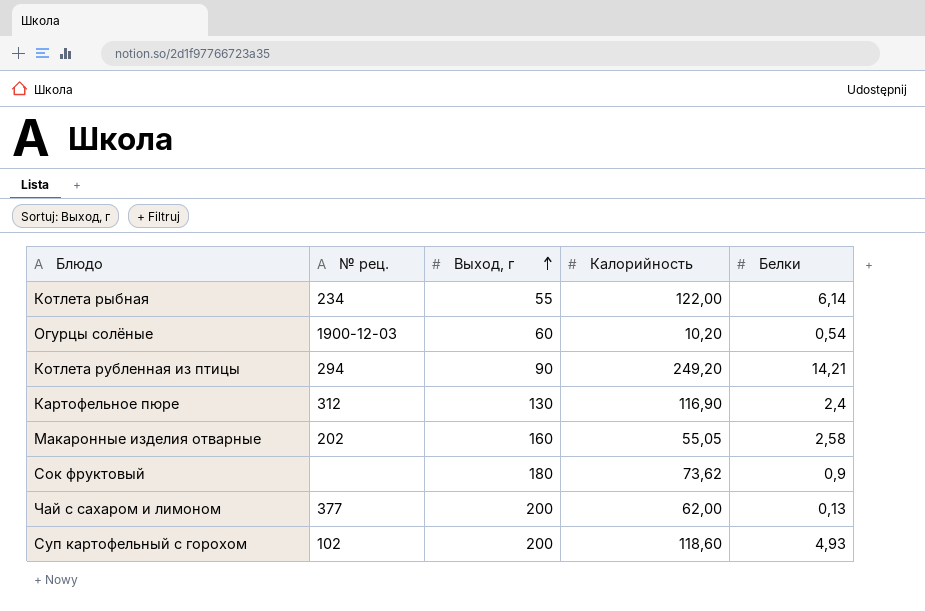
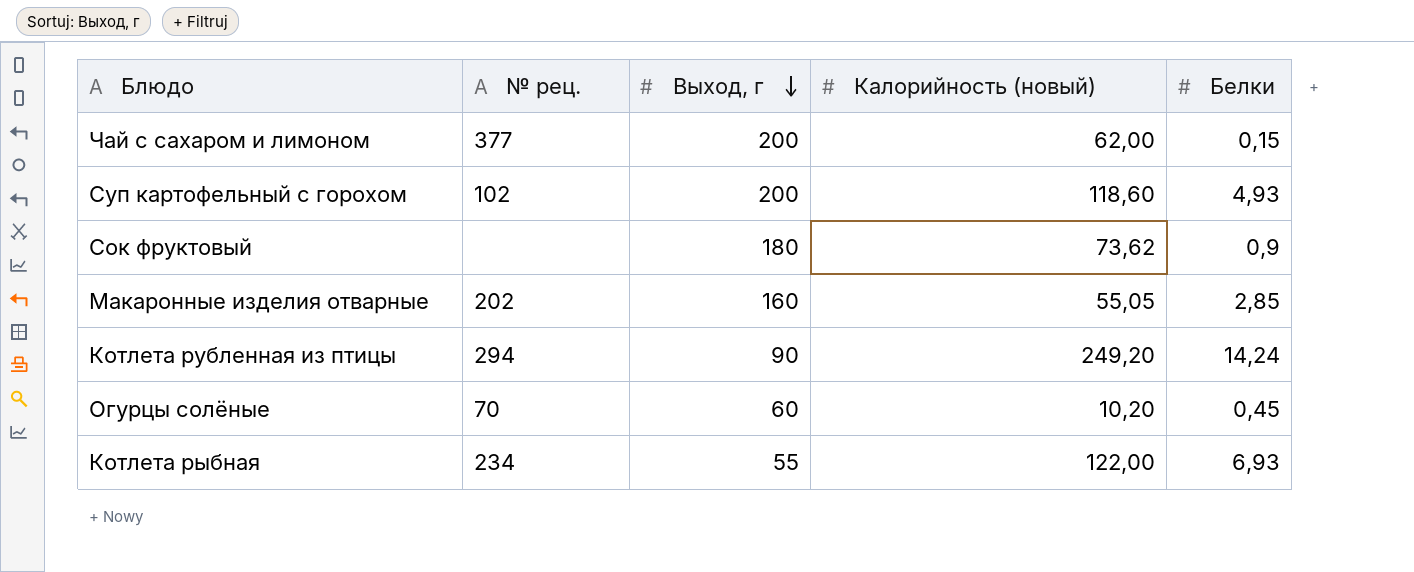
row order: Выход, г ascending -> Выход, г descending
column name: Калорийность -> Калорийность (новый)
row Картофельное пюре: 312 | 130 | 116,90 | 2,4 -> none
Чай с сахаром и лимоном | Белки: 0,13 -> 0,15
Макаронные изделия отварные | Белки: 2,58 -> 2,85
Котлета рубленная из птицы | Белки: 14,21 -> 14,24
Огурцы солёные | № рец.: 1900-12-03 -> 70
Огурцы солёные | Белки: 0,54 -> 0,45
Котлета рыбная | Белки: 6,14 -> 6,93

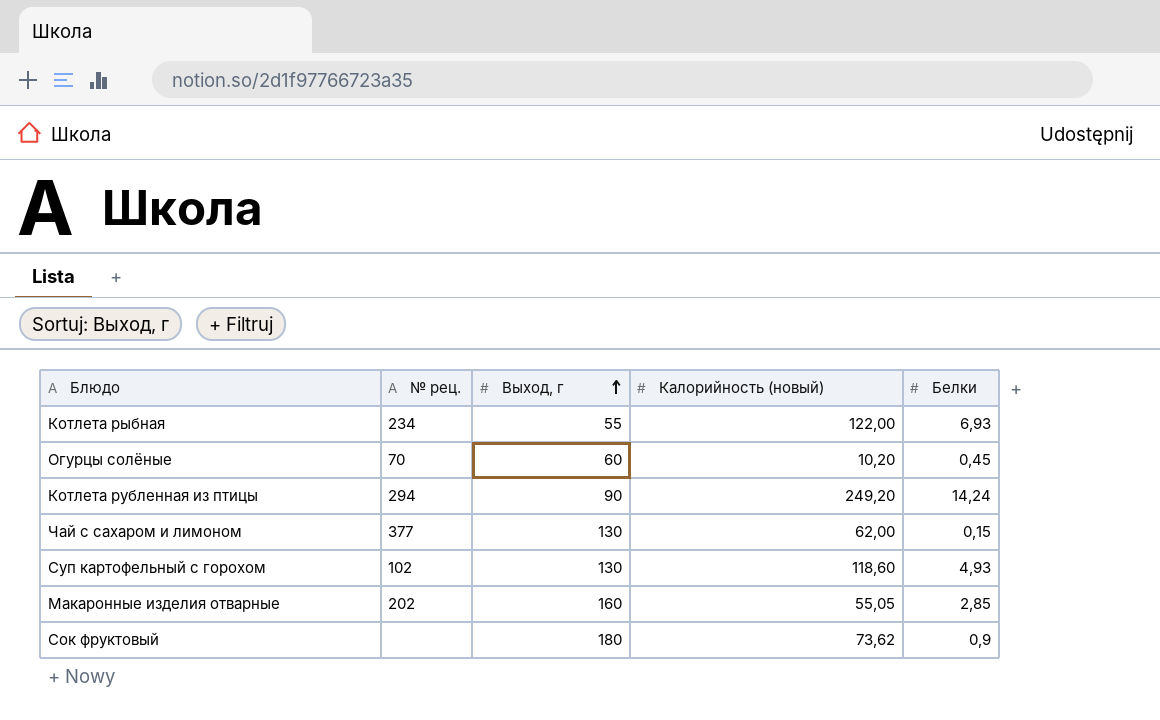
row order: Выход, г descending -> Выход, г ascending
Чай с сахаром и лимоном | Выход, г: 200 -> 130
Суп картофельный с горохом | Выход, г: 200 -> 130

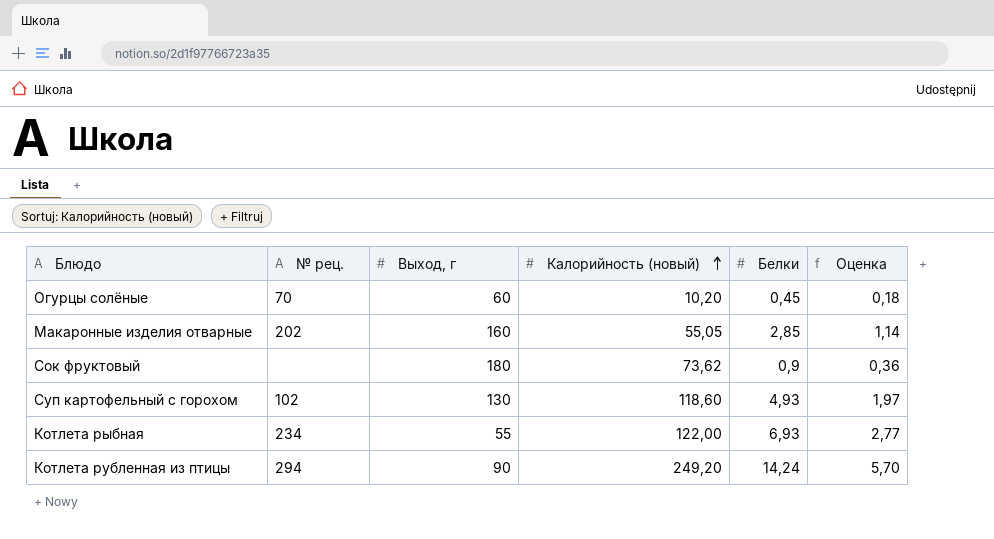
row order: Выход, г ascending -> Калорийность (новый) ascending
column Оценка | formula: none -> [Белки] * 0,4
row Чай с сахаром и лимоном: 377 | 130 | 62,00 | 0,15 -> none

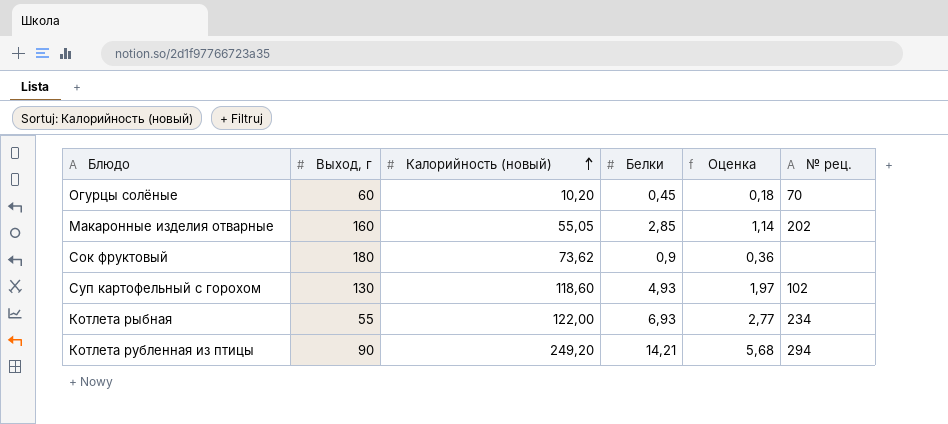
column № рец. | position: 2 -> 6
Котлета рубленная из птицы | Белки: 14,24 -> 14,21
Котлета рубленная из птицы | Оценка: 5,70 -> 5,68

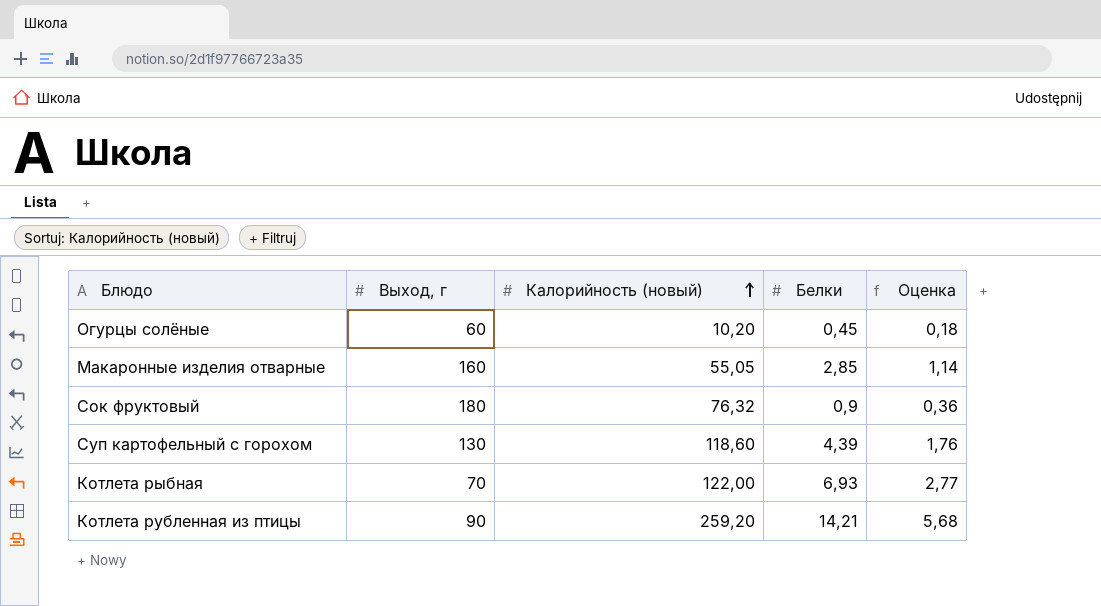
column № рец. | position: 6 -> none
Сок фруктовый | Калорийность (новый): 73,62 -> 76,32
Суп картофельный с горохом | Белки: 4,93 -> 4,39
Суп картофельный с горохом | Оценка: 1,97 -> 1,76
Котлета рыбная | Выход, г: 55 -> 70
Котлета рубленная из птицы | Калорийность (новый): 249,20 -> 259,20

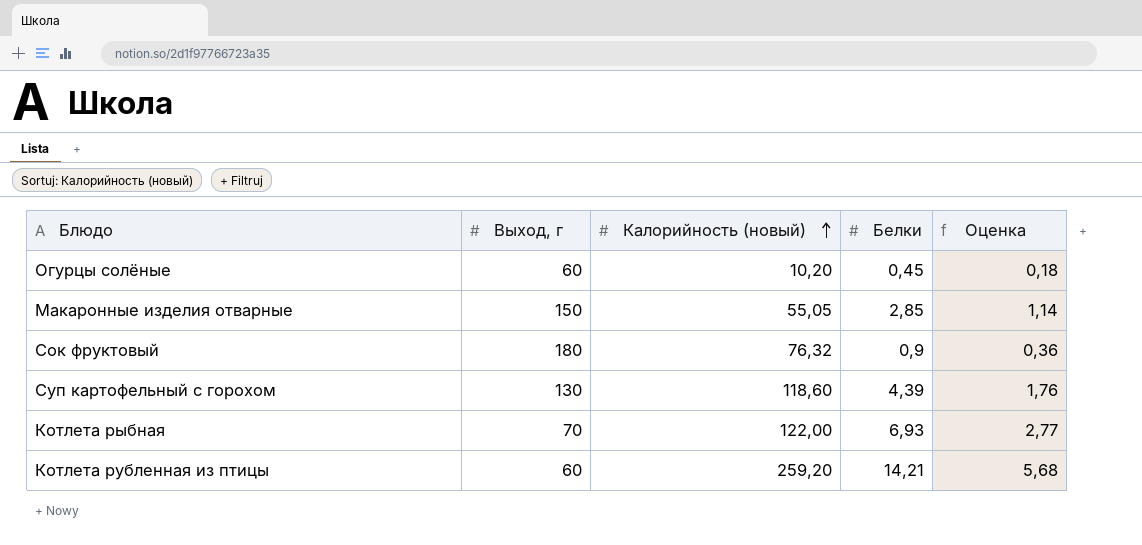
Макаронные изделия отварные | Выход, г: 160 -> 150
Котлета рубленная из птицы | Выход, г: 90 -> 60

